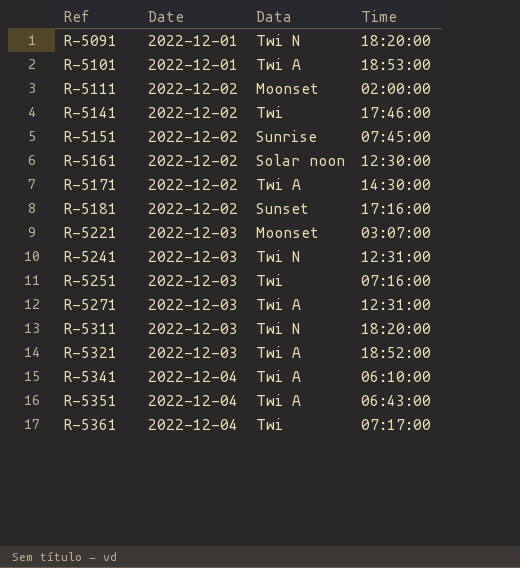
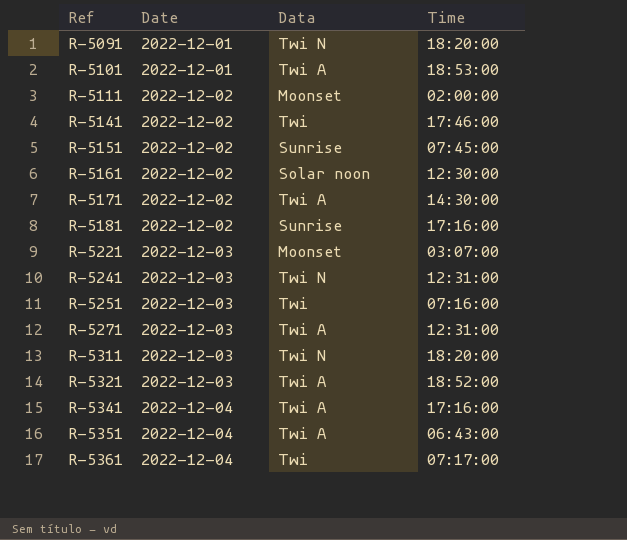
R-5181 | Data: Sunset -> Sunrise
R-5341 | Time: 06:10:00 -> 17:16:00

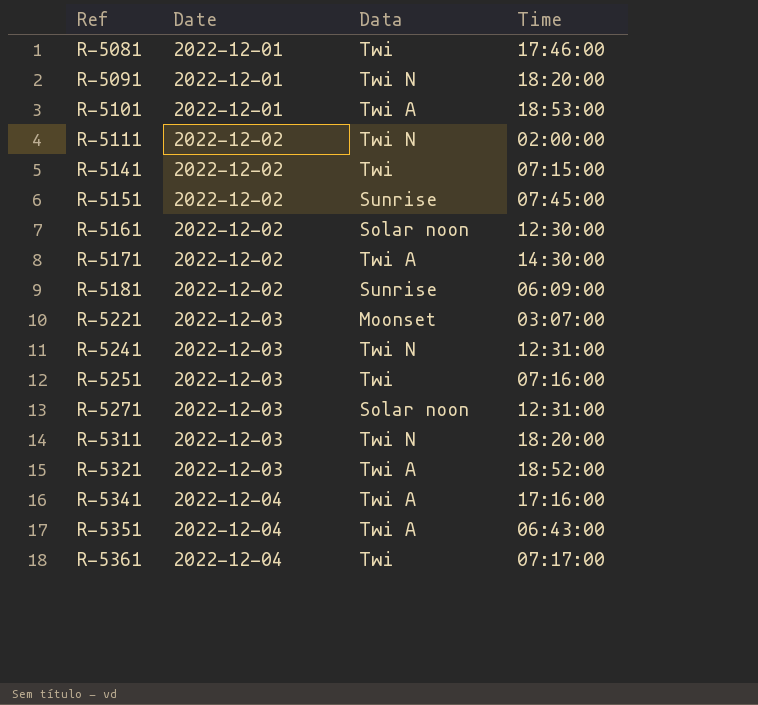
row R-5081: none -> 2022-12-01 | Twi | 17:46:00
R-5111 | Data: Moonset -> Twi N
R-5141 | Time: 17:46:00 -> 07:15:00
R-5181 | Time: 17:16:00 -> 06:09:00
R-5271 | Data: Twi A -> Solar noon

